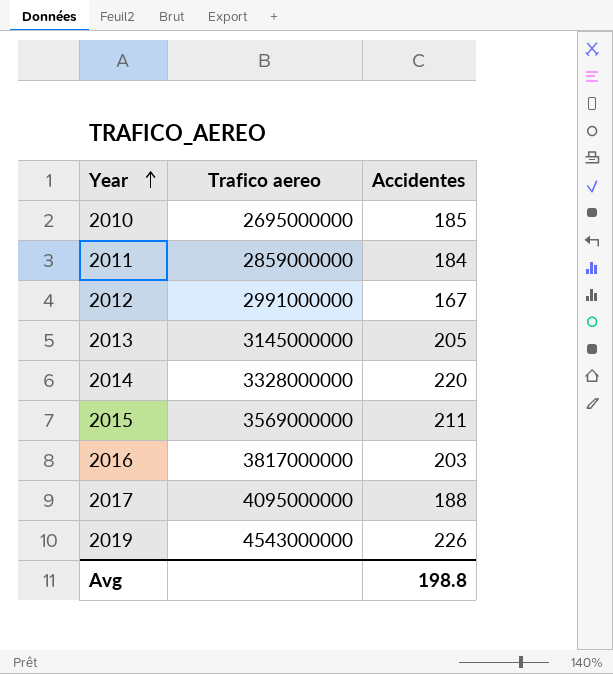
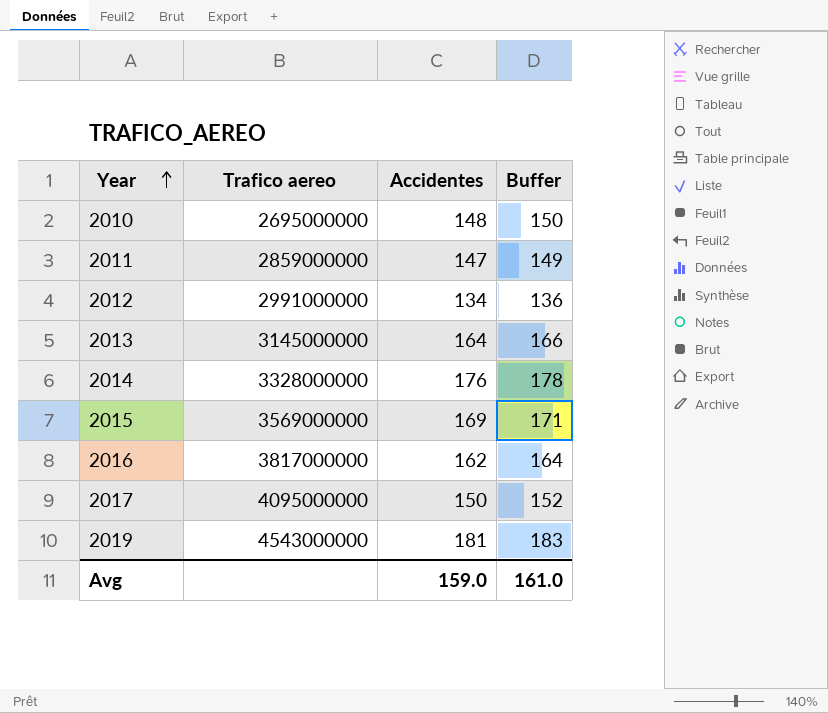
column Buffer | formula: none -> [Accidentes] + 2
2010 | Accidentes: 185 -> 148
2011 | Accidentes: 184 -> 147
2012 | Accidentes: 167 -> 134
2013 | Accidentes: 205 -> 164
2014 | Accidentes: 220 -> 176
2015 | Accidentes: 211 -> 169
2016 | Accidentes: 203 -> 162
2017 | Accidentes: 188 -> 150
2019 | Accidentes: 226 -> 181
Avg | Accidentes: 198.8 -> 159.0

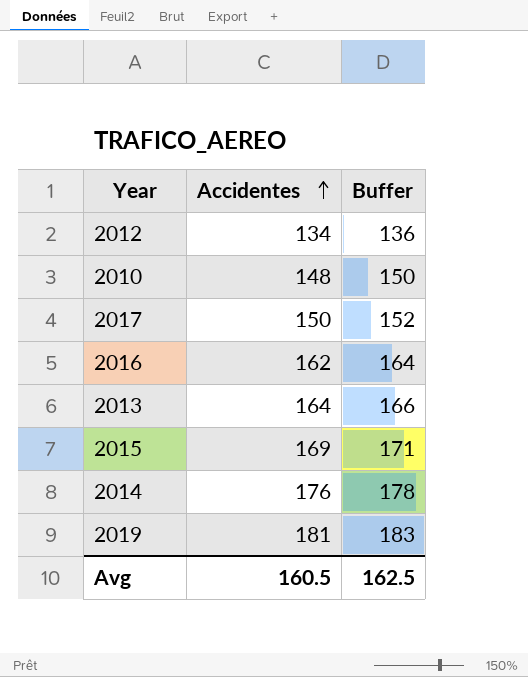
row order: Year ascending -> Accidentes ascending
column Trafico aereo | position: 2 -> none
row 2011: 2859000000 | 147 | 149 -> none
Avg | Accidentes: 159.0 -> 160.5
Avg | Buffer: 161.0 -> 162.5

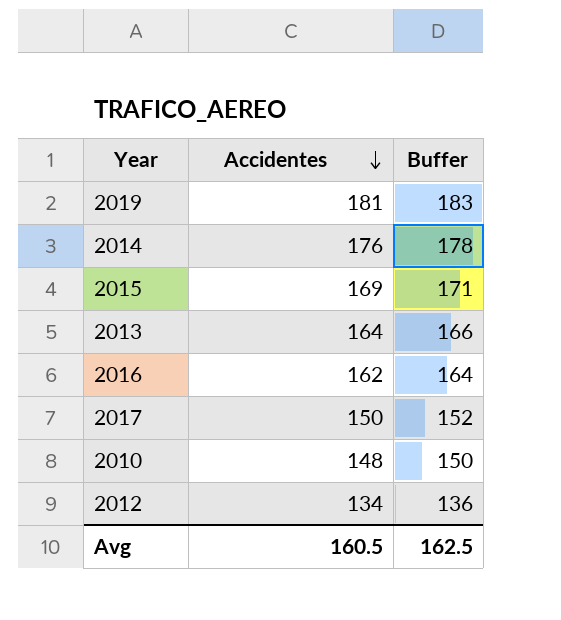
row order: Accidentes ascending -> Accidentes descending

